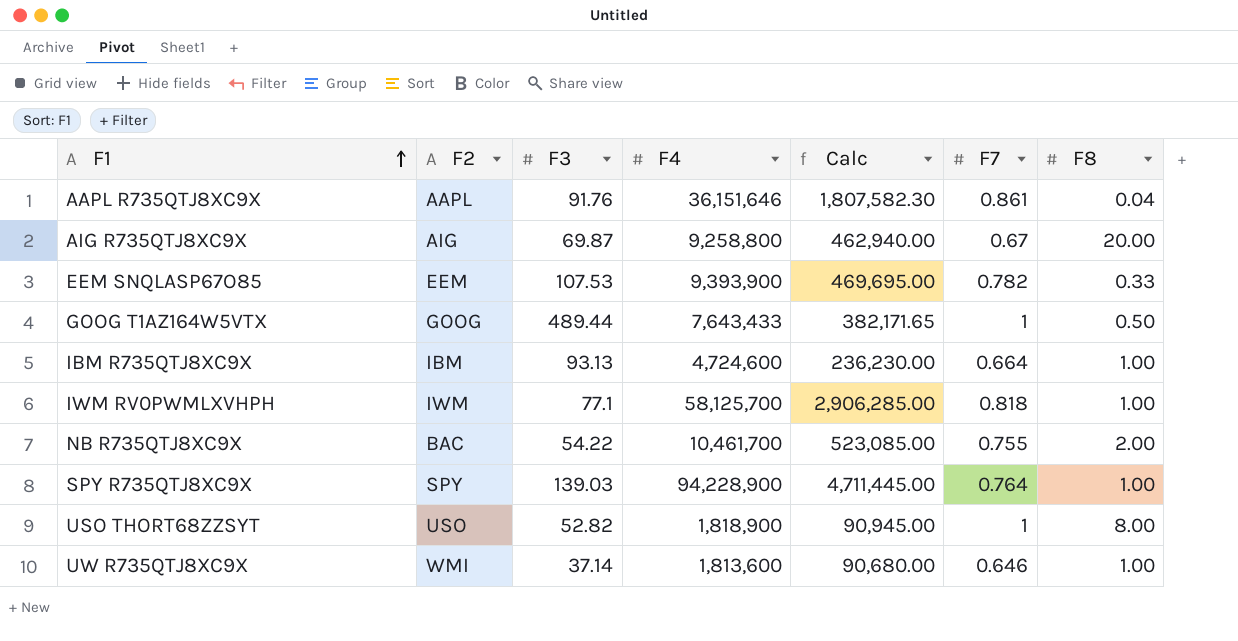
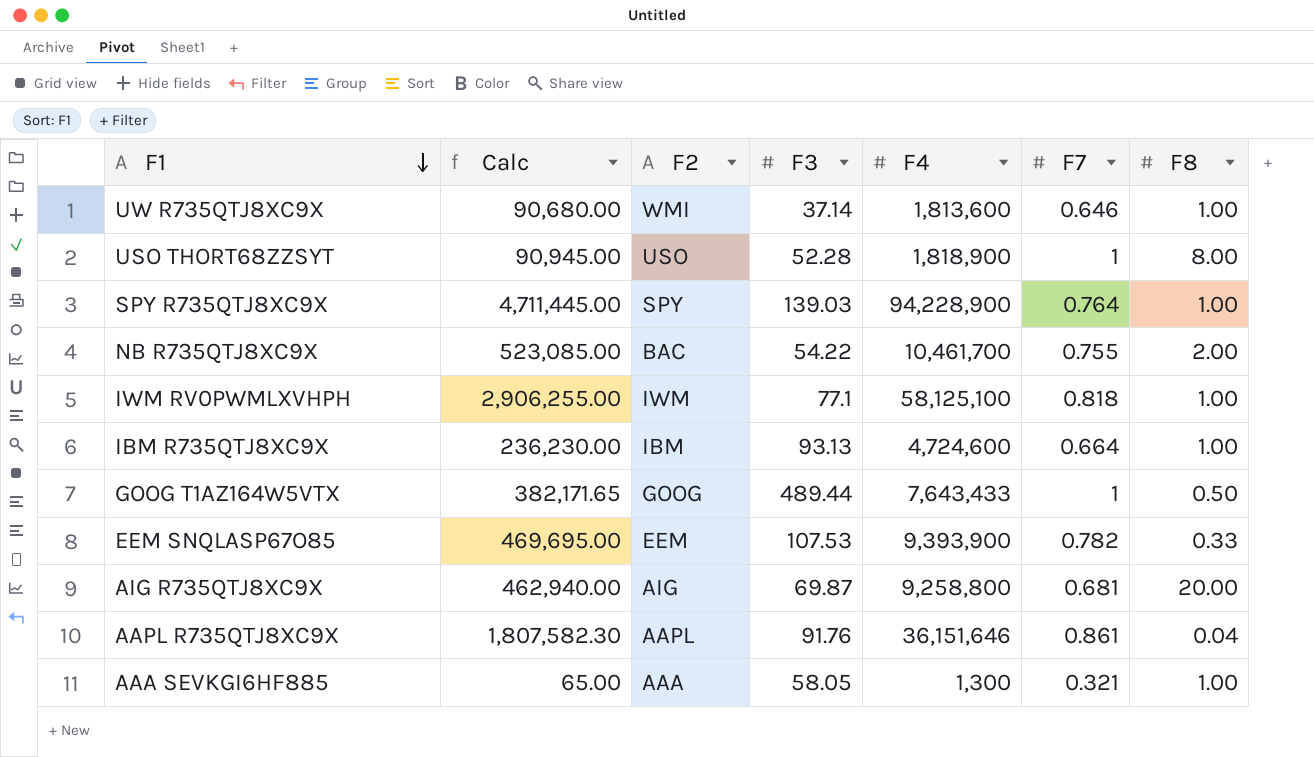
row order: F1 ascending -> F1 descending
column Calc | position: 5 -> 2
USO THORT68ZZSYT | F3: 52.82 -> 52.28
IWM RV0PWMLXVHPH | Calc: 2,906,285.00 -> 2,906,255.00
IWM RV0PWMLXVHPH | F4: 58,125,700 -> 58,125,100
AIG R735QTJ8XC9X | F7: 0.67 -> 0.681
row AAA SEVKGI6HF885: none -> 65.00 | AAA | 58.05 | 1,300 | 0.321 | 1.00

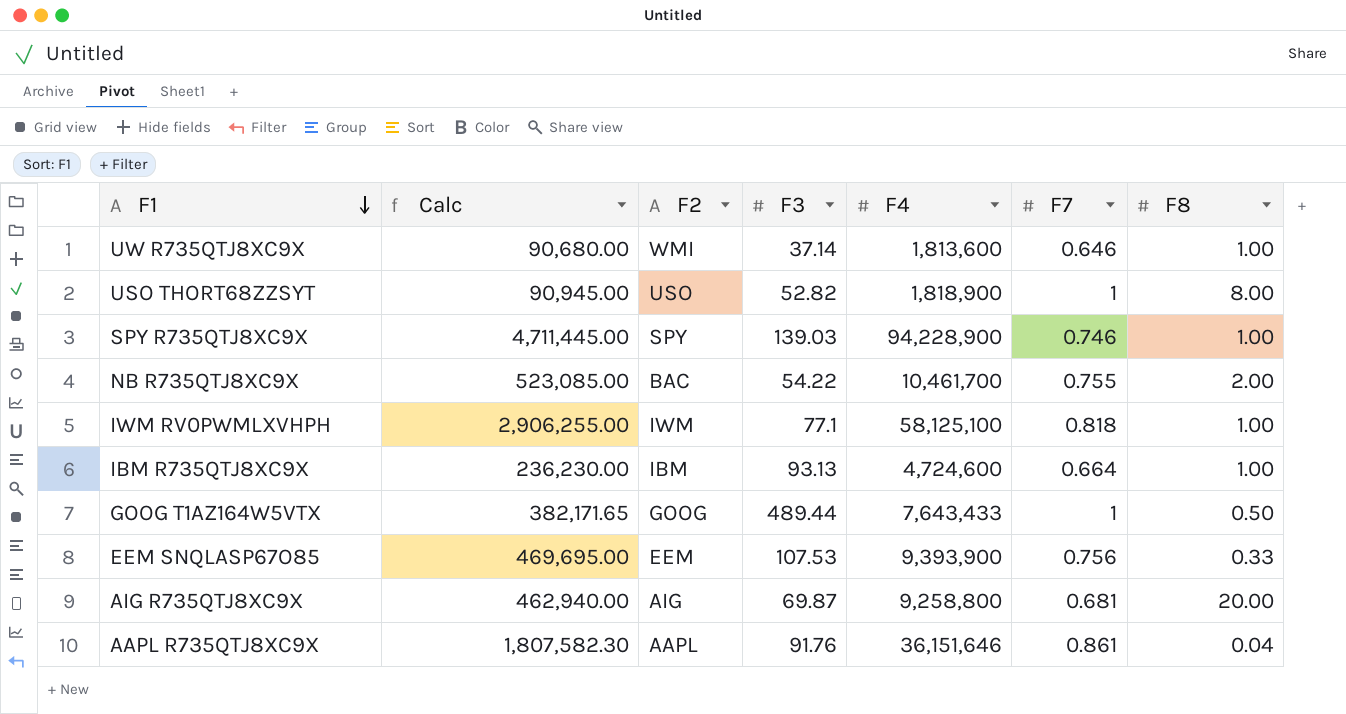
row AAA SEVKGI6HF885: 65.00 | AAA | 58.05 | 1,300 | 0.321 | 1.00 -> none
USO THORT68ZZSYT | F3: 52.28 -> 52.82
SPY R735QTJ8XC9X | F7: 0.764 -> 0.746
EEM SNQLASP67O85 | F7: 0.782 -> 0.756

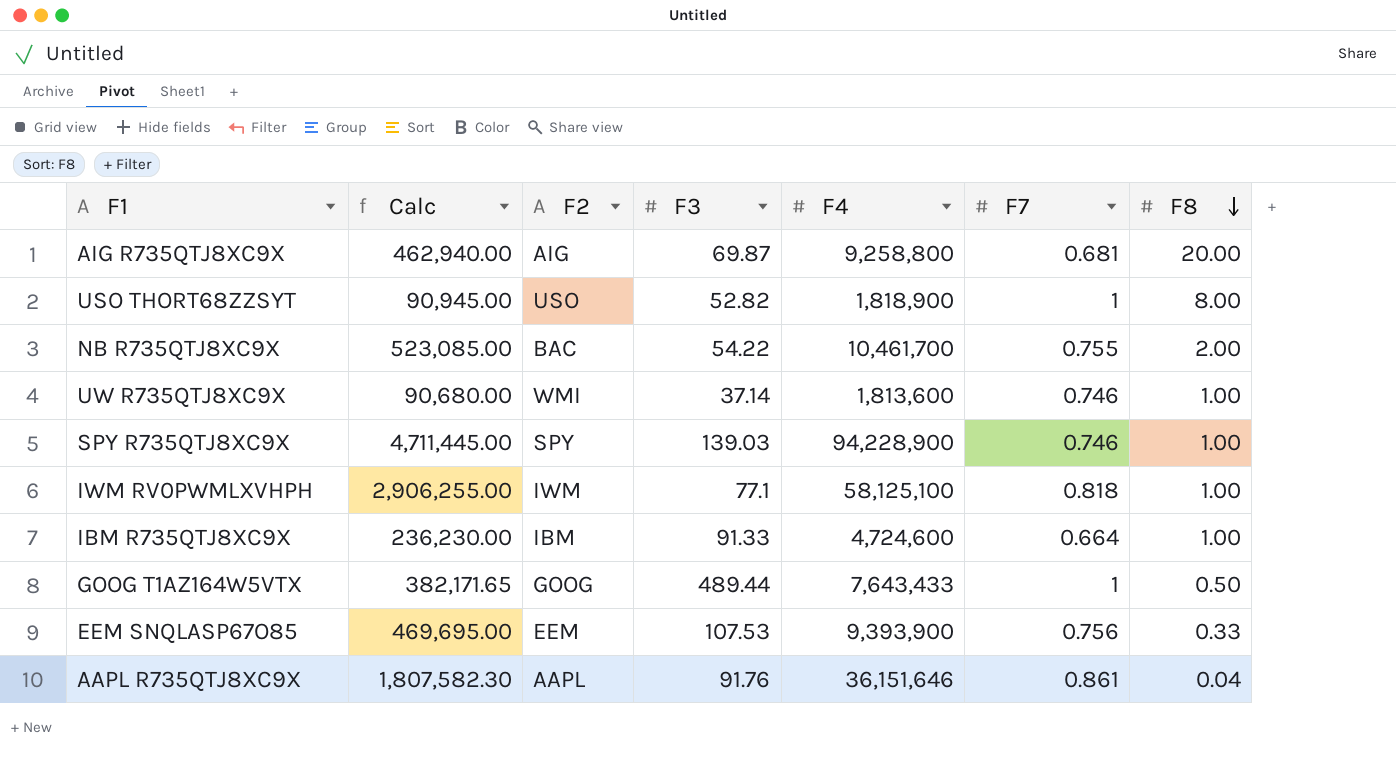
row order: F1 descending -> F8 descending
UW R735QTJ8XC9X | F7: 0.646 -> 0.746
IBM R735QTJ8XC9X | F3: 93.13 -> 91.33

